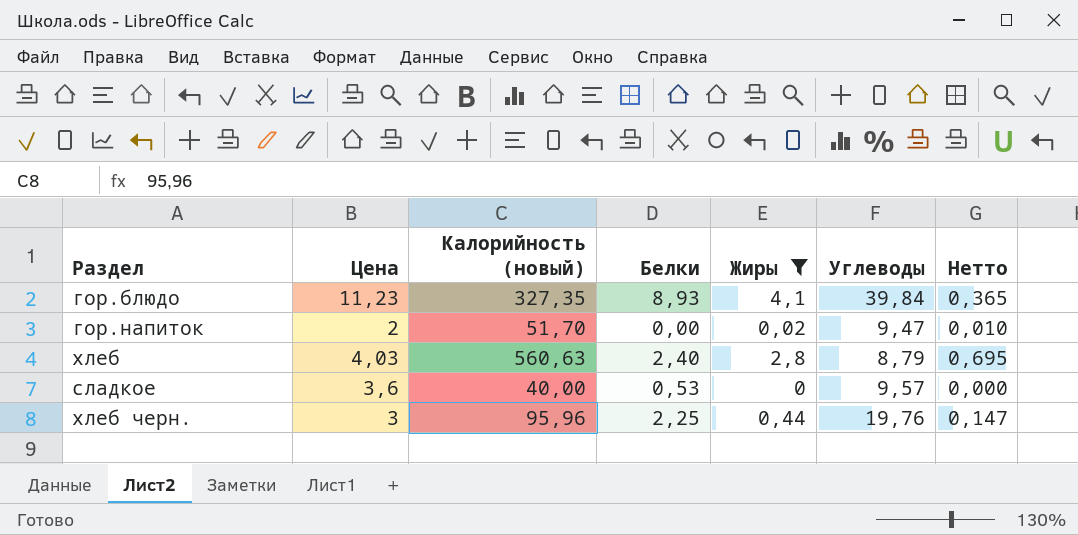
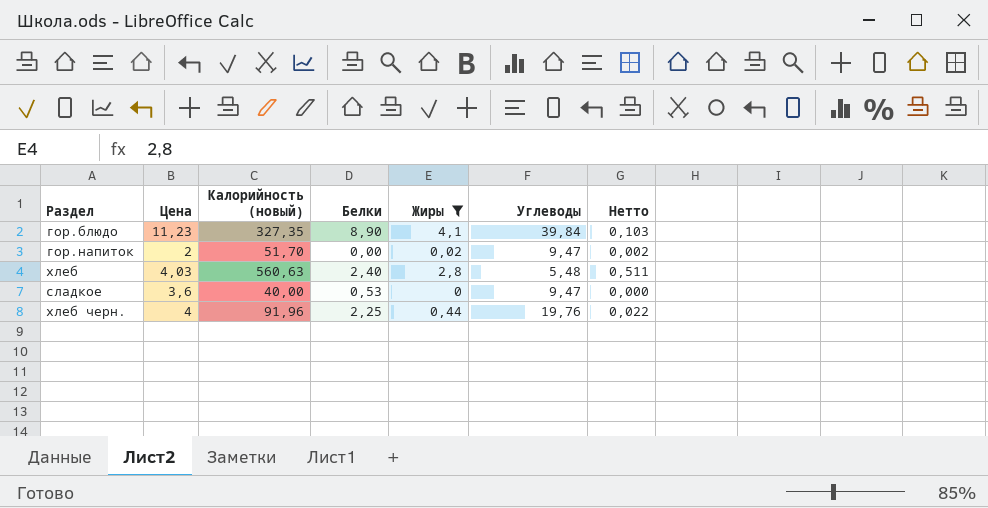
column Нетто | formula: [Жиры] / [Цена] -> [Жиры] / [Углеводы]
гор.блюдо | Белки: 8,93 -> 8,90
хлеб | Углеводы: 8,79 -> 5,48
сладкое | Углеводы: 9,57 -> 9,47
хлеб черн. | Цена: 3 -> 4
хлеб черн. | Калорийность (новый): 95,96 -> 91,96

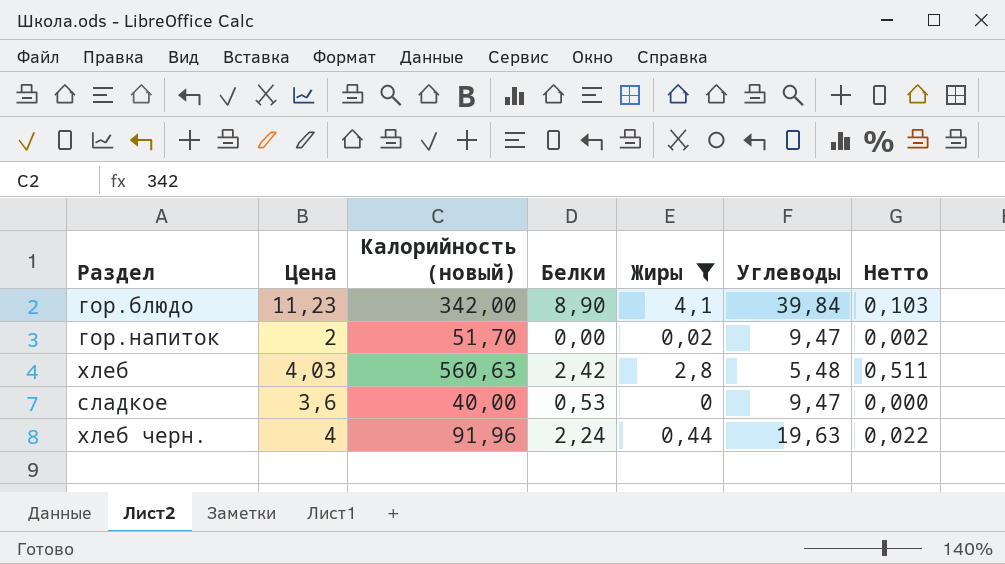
гор.блюдо | Калорийность (новый): 327,35 -> 342,00
хлеб | Белки: 2,40 -> 2,42
хлеб черн. | Белки: 2,25 -> 2,24
хлеб черн. | Углеводы: 19,76 -> 19,63

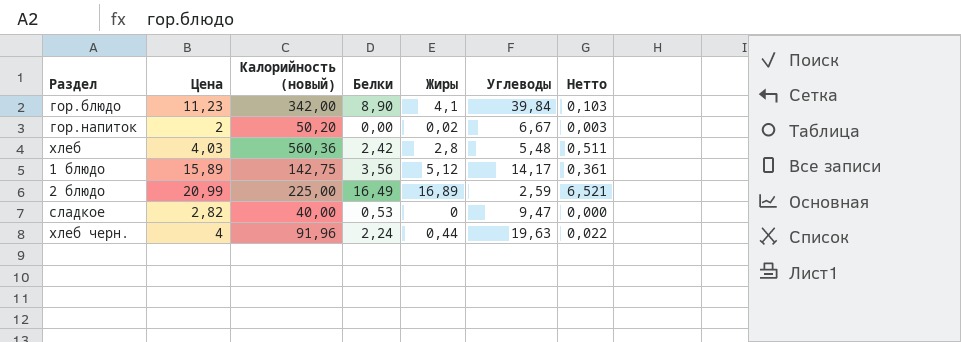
filter: Жиры <= 4,1 -> none
гор.напиток | Калорийность (новый): 51,70 -> 50,20
гор.напиток | Углеводы: 9,47 -> 6,67
гор.напиток | Нетто: 0,002 -> 0,003
хлеб | Калорийность (новый): 560,63 -> 560,36
сладкое | Цена: 3,6 -> 2,82

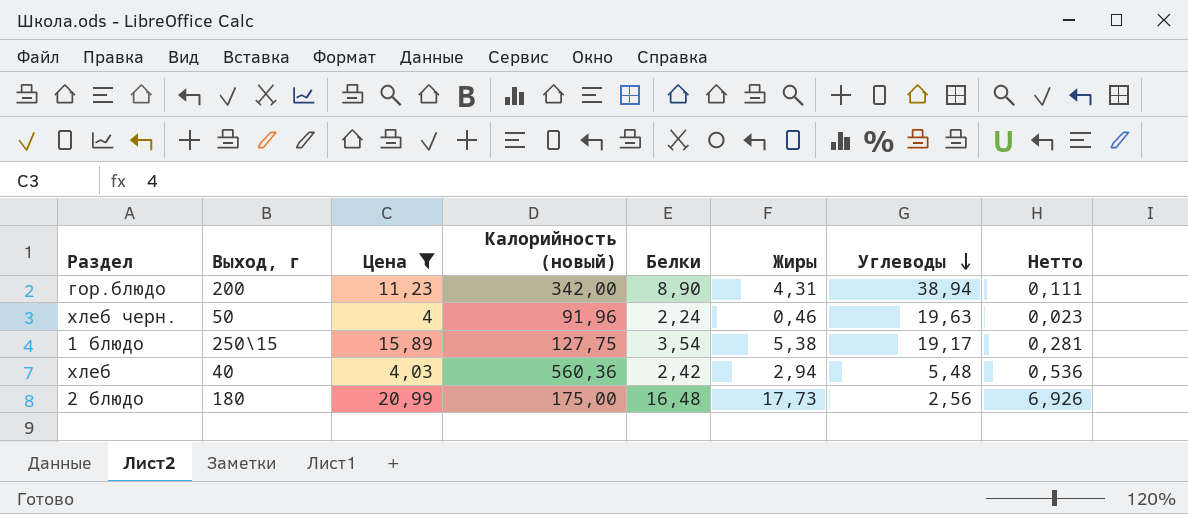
filter: none -> Цена >= 4
row order: none -> Углеводы descending
column Выход, г | position: none -> 2
гор.блюдо | Жиры: 4,1 -> 4,31
гор.блюдо | Углеводы: 39,84 -> 38,94
гор.блюдо | Нетто: 0,103 -> 0,111
хлеб черн. | Жиры: 0,44 -> 0,46
хлеб черн. | Нетто: 0,022 -> 0,023
1 блюдо | Калорийность (новый): 142,75 -> 127,75
1 блюдо | Белки: 3,56 -> 3,54
1 блюдо | Жиры: 5,12 -> 5,38
1 блюдо | Углеводы: 14,17 -> 19,17
1 блюдо | Нетто: 0,361 -> 0,281
хлеб | Жиры: 2,8 -> 2,94
хлеб | Нетто: 0,511 -> 0,536
2 блюдо | Калорийность (новый): 225,00 -> 175,00
2 блюдо | Белки: 16,49 -> 16,48
2 блюдо | Жиры: 16,89 -> 17,73
2 блюдо | Углеводы: 2,59 -> 2,56
2 блюдо | Нетто: 6,521 -> 6,926

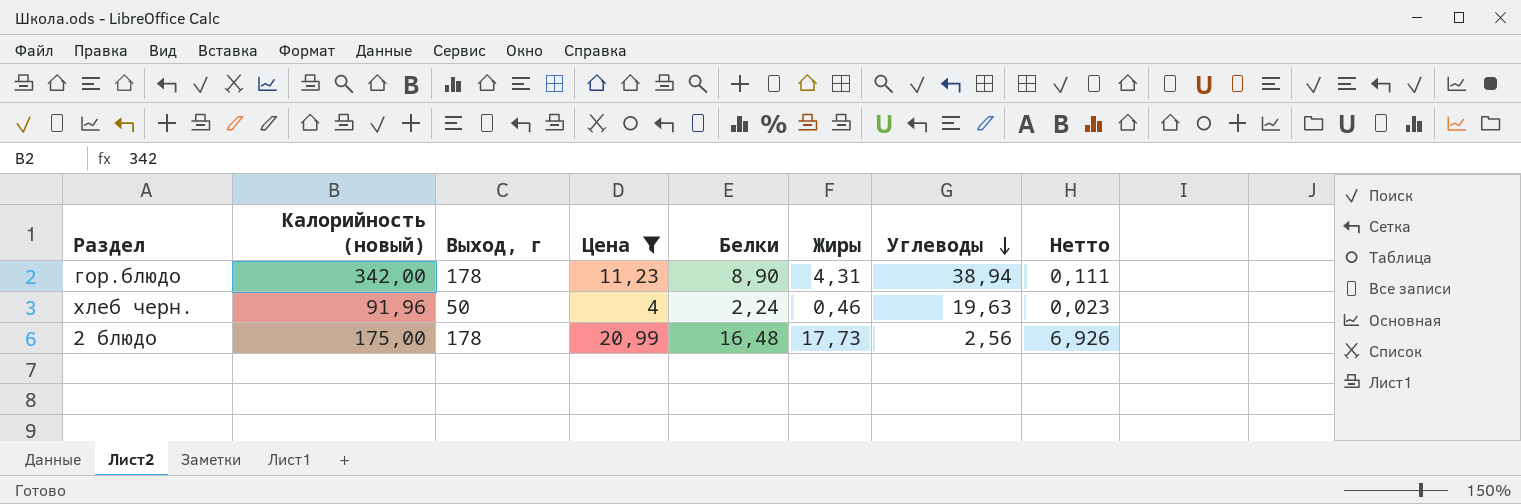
column Калорийность (новый) | position: 4 -> 2
row 1 блюдо: 250\15 | 15,89 | 127,75 | 3,54 | 5,38 | 19,17 | 0,281 -> none
row хлеб: 40 | 4,03 | 560,36 | 2,42 | 2,94 | 5,48 | 0,536 -> none
гор.блюдо | Выход, г: 200 -> 178
2 блюдо | Выход, г: 180 -> 178

